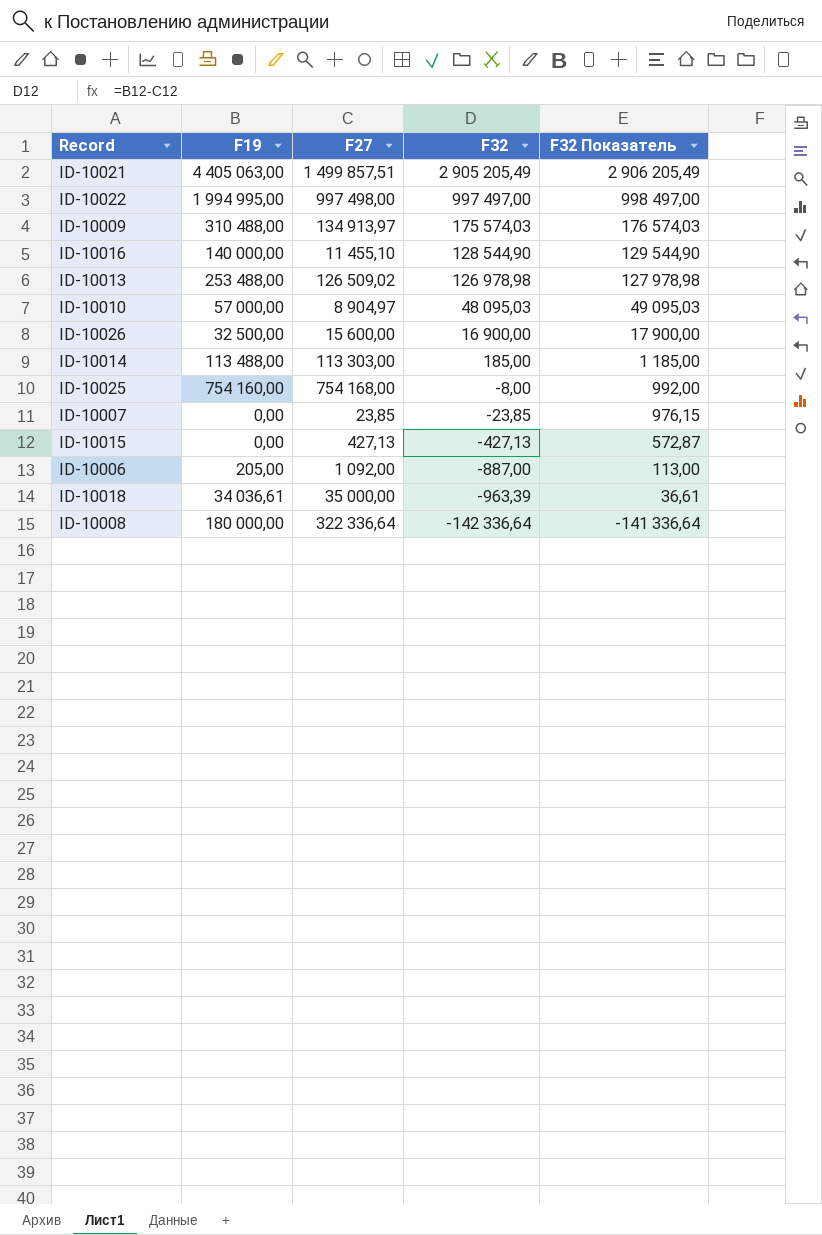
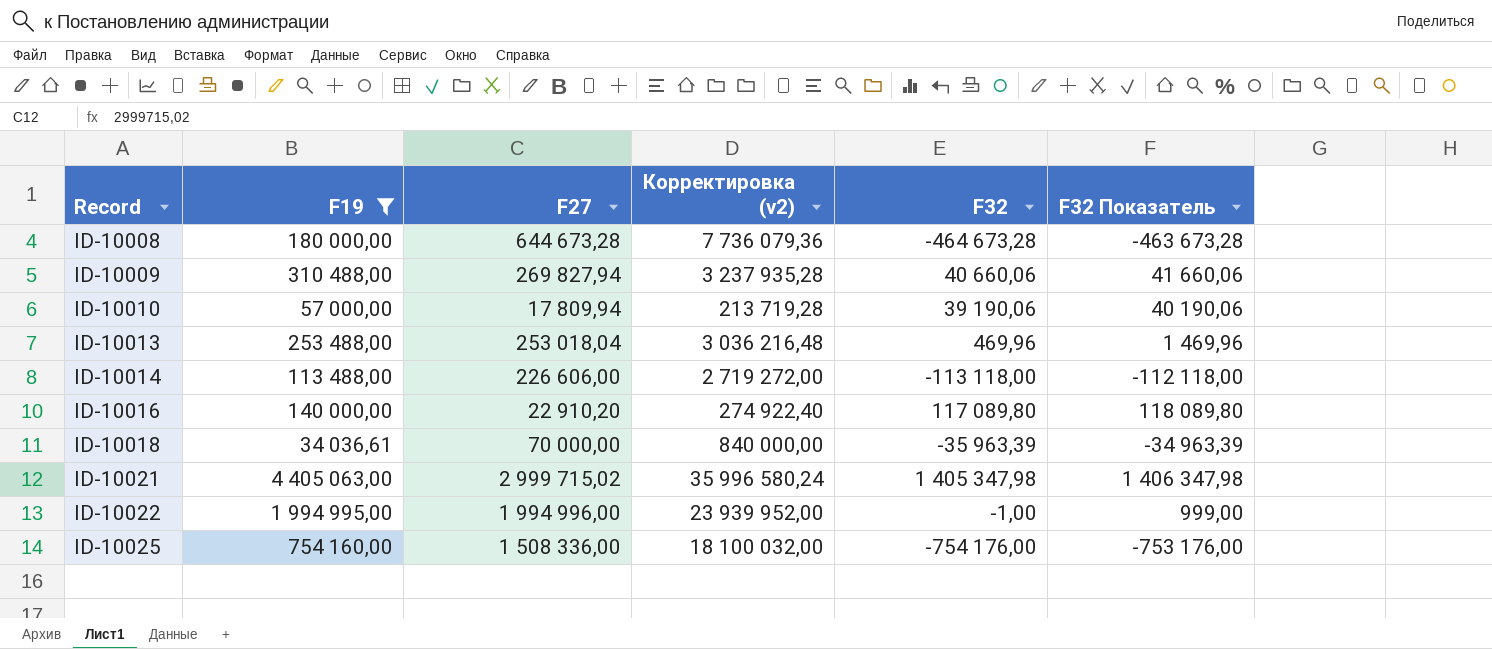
filter: none -> F19 >= 34 036,61
row order: F32 descending -> Record ascending
column Корректировка (v2) | formula: none -> [F27] * 12
ID-10008 | F27: 322 336,64 -> 644 673,28
ID-10008 | F32: -142 336,64 -> -464 673,28
ID-10008 | F32 Показатель: -141 336,64 -> -463 673,28
ID-10009 | F27: 134 913,97 -> 269 827,94
ID-10009 | F32: 175 574,03 -> 40 660,06
ID-10009 | F32 Показатель: 176 574,03 -> 41 660,06
ID-10010 | F27: 8 904,97 -> 17 809,94
ID-10010 | F32: 48 095,03 -> 39 190,06
ID-10010 | F32 Показатель: 49 095,03 -> 40 190,06
ID-10013 | F27: 126 509,02 -> 253 018,04
ID-10013 | F32: 126 978,98 -> 469,96
ID-10013 | F32 Показатель: 127 978,98 -> 1 469,96
ID-10014 | F27: 113 303,00 -> 226 606,00
ID-10014 | F32: 185,00 -> -113 118,00
ID-10014 | F32 Показатель: 1 185,00 -> -112 118,00
ID-10016 | F27: 11 455,10 -> 22 910,20
ID-10016 | F32: 128 544,90 -> 117 089,80
ID-10016 | F32 Показатель: 129 544,90 -> 118 089,80
ID-10018 | F27: 35 000,00 -> 70 000,00
ID-10018 | F32: -963,39 -> -35 963,39
ID-10018 | F32 Показатель: 36,61 -> -34 963,39
ID-10021 | F27: 1 499 857,51 -> 2 999 715,02
ID-10021 | F32: 2 905 205,49 -> 1 405 347,98
ID-10021 | F32 Показатель: 2 906 205,49 -> 1 406 347,98
ID-10022 | F27: 997 498,00 -> 1 994 996,00
ID-10022 | F32: 997 497,00 -> -1,00
ID-10022 | F32 Показатель: 998 497,00 -> 999,00
ID-10025 | F27: 754 168,00 -> 1 508 336,00
ID-10025 | F32: -8,00 -> -754 176,00
ID-10025 | F32 Показатель: 992,00 -> -753 176,00

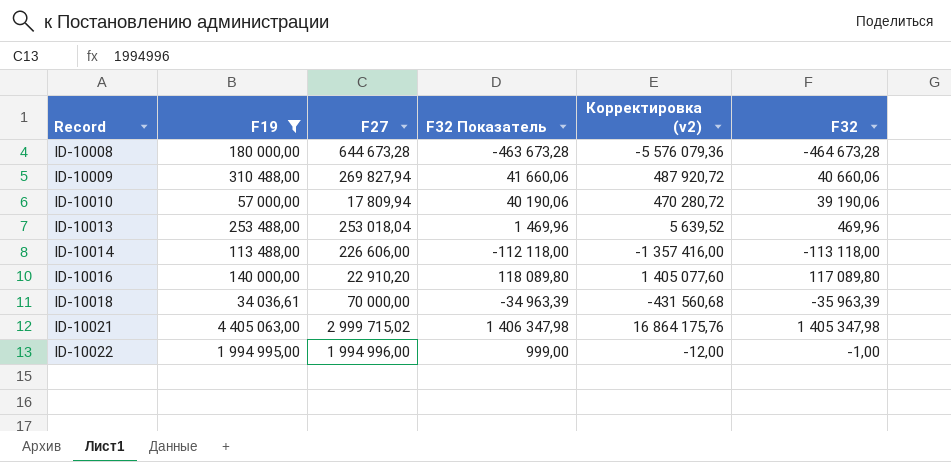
column F32 Показатель | position: 6 -> 4
column Корректировка (v2) | formula: [F27] * 12 -> [F32] * 12
row ID-10025: 754 160,00 | 1 508 336,00 | 18 100 032,00 | -754 176,00 | -753 176,00 -> none

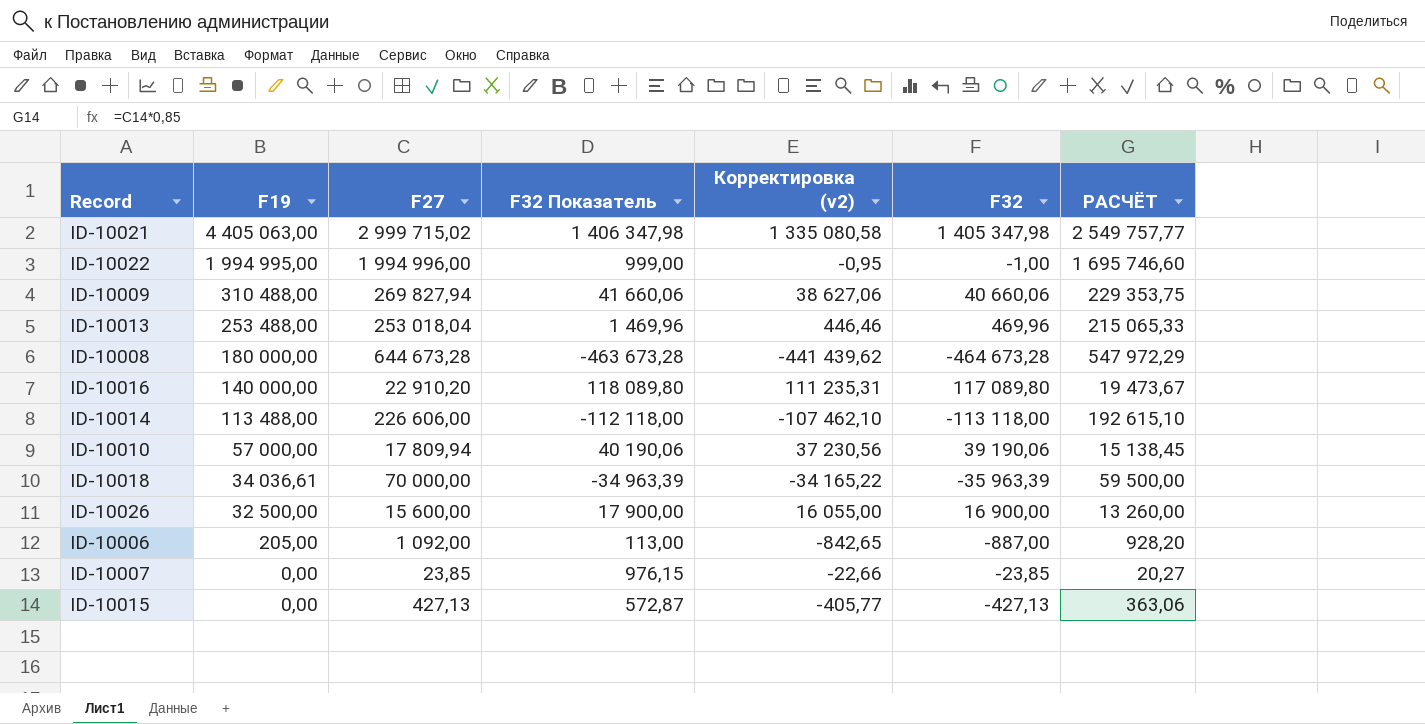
filter: F19 >= 34 036,61 -> none
row order: Record ascending -> F19 descending
column Корректировка (v2) | formula: [F32] * 12 -> [F32] * 0,95
column РАСЧЁТ | formula: none -> [F27] * 0,85

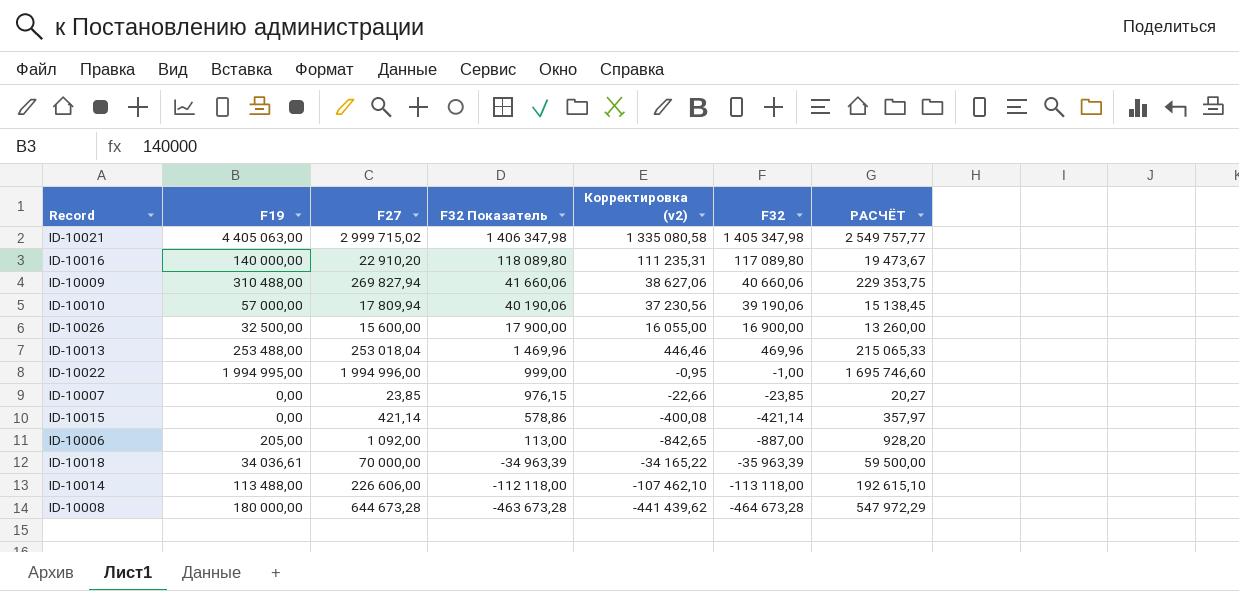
row order: F19 descending -> F32 Показатель descending
ID-10015 | F27: 427,13 -> 421,14
ID-10015 | F32 Показатель: 572,87 -> 578,86
ID-10015 | Корректировка (v2): -405,77 -> -400,08
ID-10015 | F32: -427,13 -> -421,14
ID-10015 | РАСЧЁТ: 363,06 -> 357,97

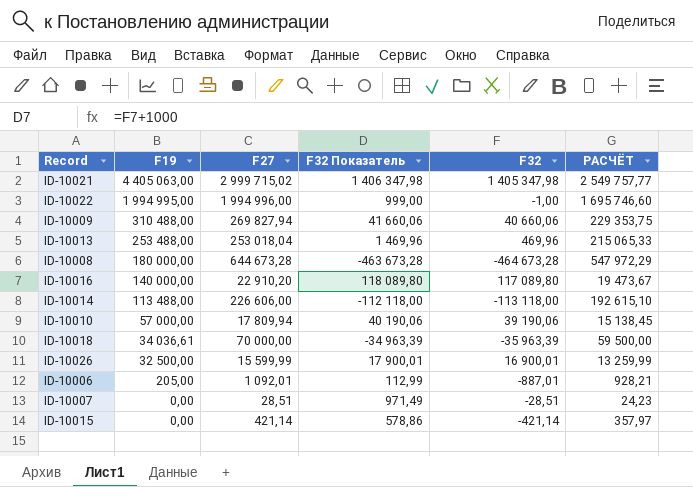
row order: F32 Показатель descending -> F19 descending
column Корректировка (v2) | formula: [F32] * 0,95 -> none
ID-10026 | F27: 15 600,00 -> 15 599,99
ID-10026 | F32 Показатель: 17 900,00 -> 17 900,01
ID-10026 | F32: 16 900,00 -> 16 900,01
ID-10026 | РАСЧЁТ: 13 260,00 -> 13 259,99
ID-10006 | F27: 1 092,00 -> 1 092,01
ID-10006 | F32 Показатель: 113,00 -> 112,99
ID-10006 | F32: -887,00 -> -887,01
ID-10006 | РАСЧЁТ: 928,20 -> 928,21
ID-10007 | F27: 23,85 -> 28,51
ID-10007 | F32 Показатель: 976,15 -> 971,49
ID-10007 | F32: -23,85 -> -28,51
ID-10007 | РАСЧЁТ: 20,27 -> 24,23

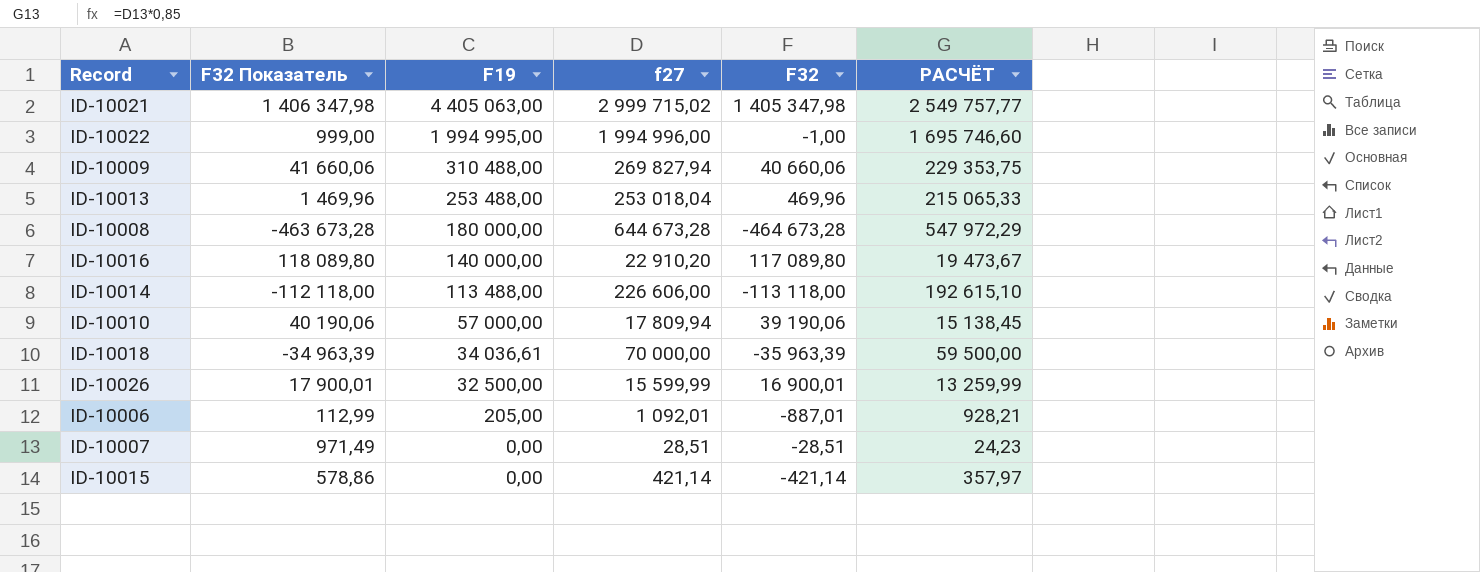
column F32 Показатель | position: 4 -> 2
column name: F27 -> f27

